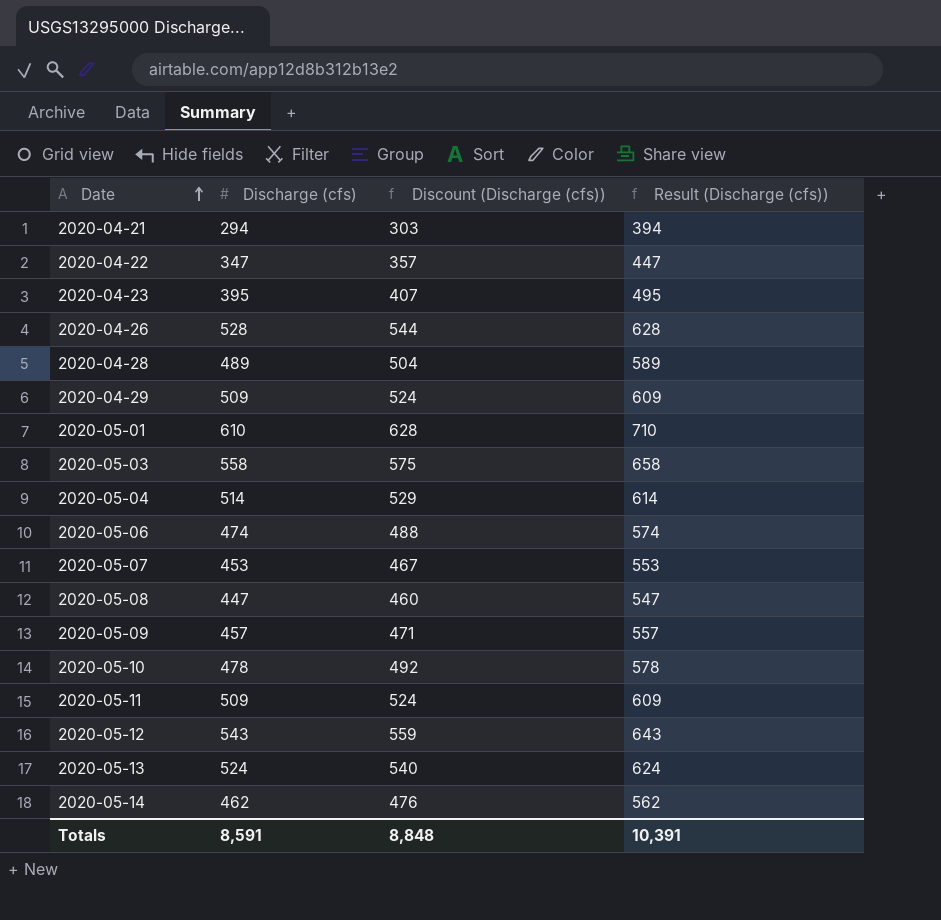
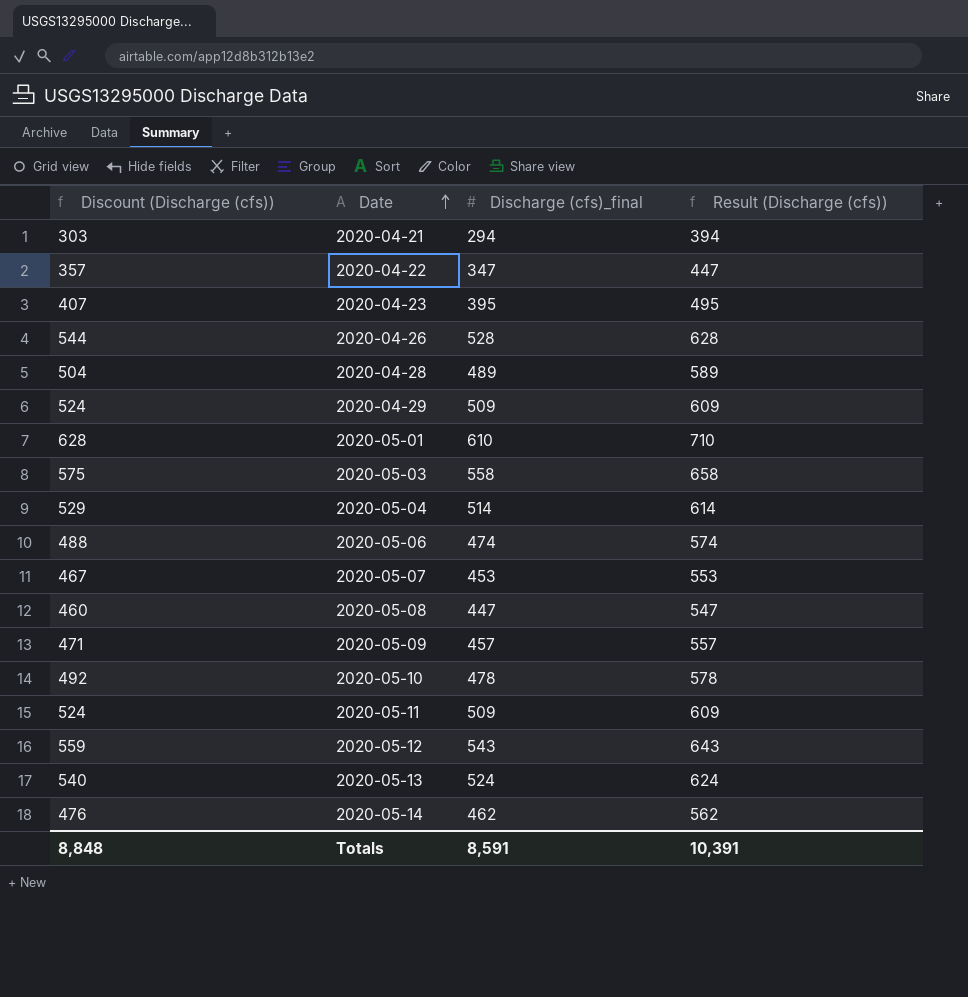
column Discount (Discharge (cfs)) | position: 3 -> 1
column name: Discharge (cfs) -> Discharge (cfs)_final

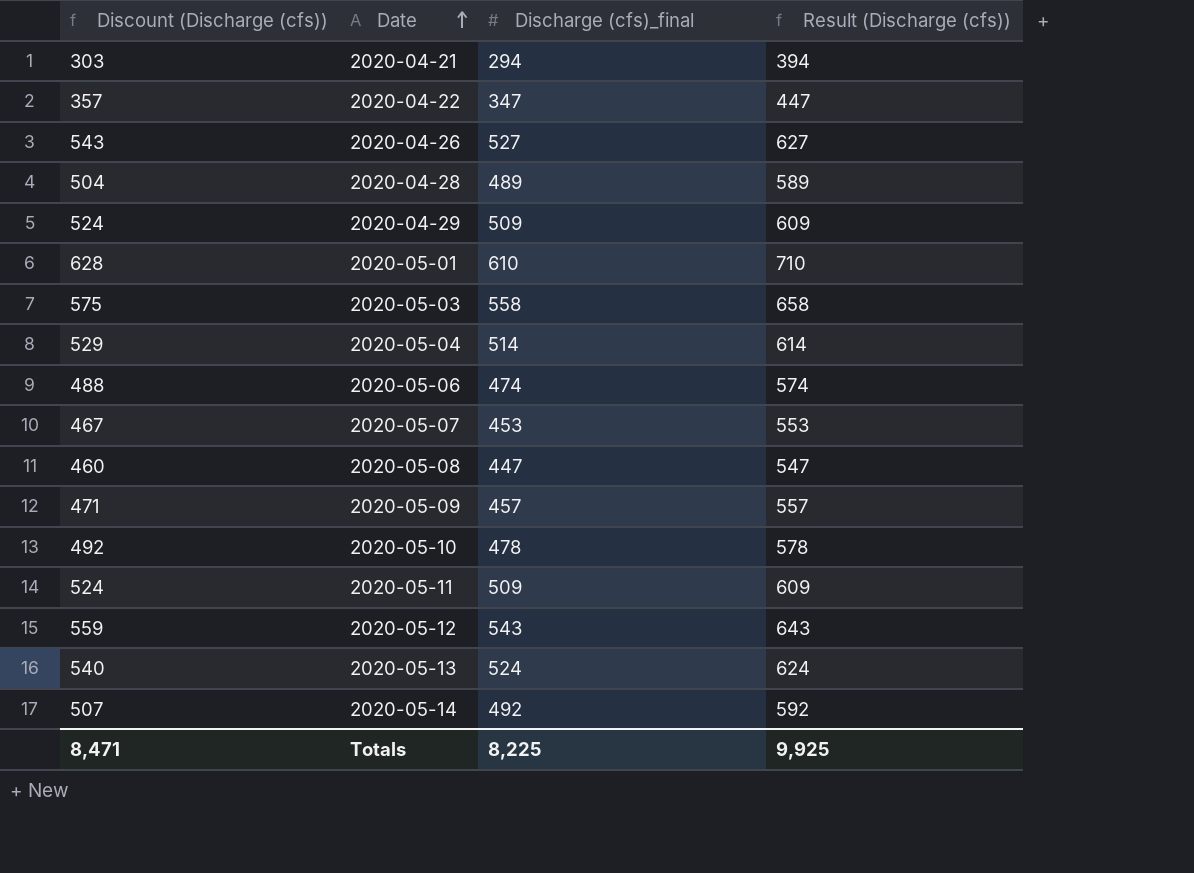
row 2020-04-23: 407 | 395 | 495 -> none
2020-04-26 | Discount (Discharge (cfs)): 544 -> 543
2020-04-26 | Discharge (cfs)_final: 528 -> 527
2020-04-26 | Result (Discharge (cfs)): 628 -> 627
2020-05-14 | Discount (Discharge (cfs)): 476 -> 507
2020-05-14 | Discharge (cfs)_final: 462 -> 492
2020-05-14 | Result (Discharge (cfs)): 562 -> 592
Totals | Discount (Discharge (cfs)): 8,848 -> 8,471
Totals | Discharge (cfs)_final: 8,591 -> 8,225
Totals | Result (Discharge (cfs)): 10,391 -> 9,925

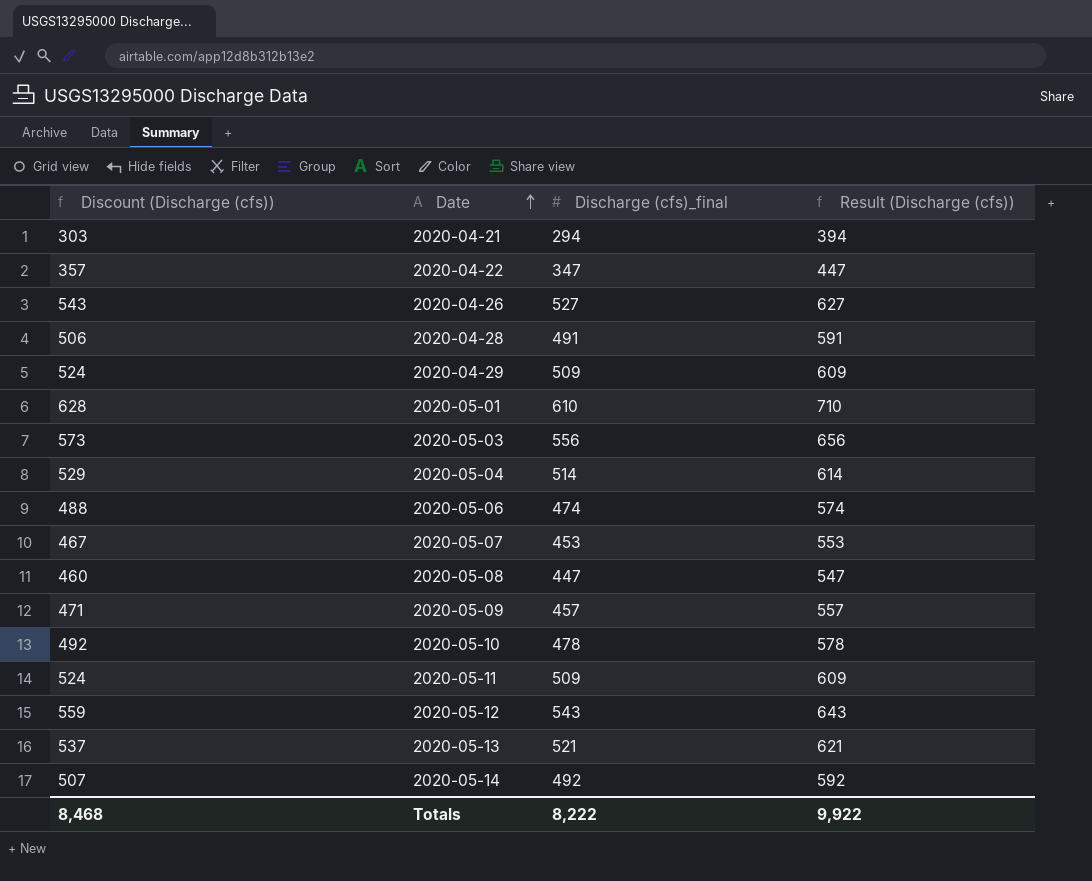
2020-04-28 | Discount (Discharge (cfs)): 504 -> 506
2020-04-28 | Discharge (cfs)_final: 489 -> 491
2020-04-28 | Result (Discharge (cfs)): 589 -> 591
2020-05-03 | Discount (Discharge (cfs)): 575 -> 573
2020-05-03 | Discharge (cfs)_final: 558 -> 556
2020-05-03 | Result (Discharge (cfs)): 658 -> 656
2020-05-13 | Discount (Discharge (cfs)): 540 -> 537
2020-05-13 | Discharge (cfs)_final: 524 -> 521
2020-05-13 | Result (Discharge (cfs)): 624 -> 621
Totals | Discount (Discharge (cfs)): 8,471 -> 8,468
Totals | Discharge (cfs)_final: 8,225 -> 8,222
Totals | Result (Discharge (cfs)): 9,925 -> 9,922

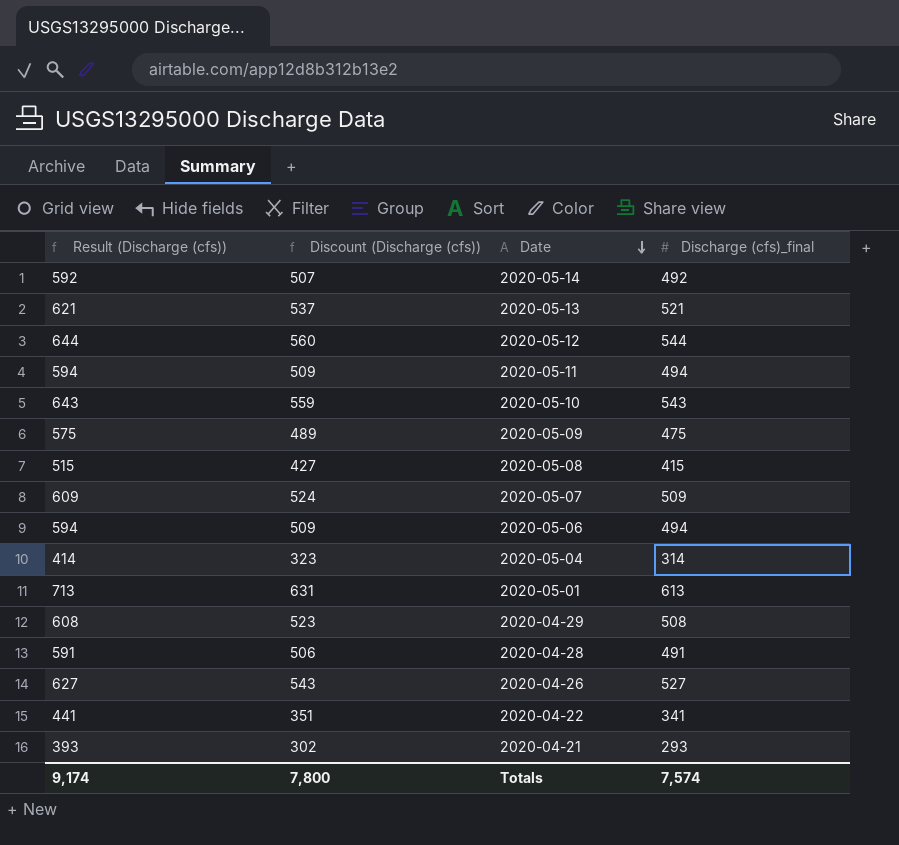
row order: Date ascending -> Date descending
column Result (Discharge (cfs)) | position: 4 -> 1
row 2020-05-03: 573 | 556 | 656 -> none
2020-05-12 | Result (Discharge (cfs)): 643 -> 644
2020-05-12 | Discount (Discharge (cfs)): 559 -> 560
2020-05-12 | Discharge (cfs)_final: 543 -> 544
2020-05-11 | Result (Discharge (cfs)): 609 -> 594
2020-05-11 | Discount (Discharge (cfs)): 524 -> 509
2020-05-11 | Discharge (cfs)_final: 509 -> 494
2020-05-10 | Result (Discharge (cfs)): 578 -> 643
2020-05-10 | Discount (Discharge (cfs)): 492 -> 559
2020-05-10 | Discharge (cfs)_final: 478 -> 543
2020-05-09 | Result (Discharge (cfs)): 557 -> 575
2020-05-09 | Discount (Discharge (cfs)): 471 -> 489
2020-05-09 | Discharge (cfs)_final: 457 -> 475
2020-05-08 | Result (Discharge (cfs)): 547 -> 515
2020-05-08 | Discount (Discharge (cfs)): 460 -> 427
2020-05-08 | Discharge (cfs)_final: 447 -> 415
2020-05-07 | Result (Discharge (cfs)): 553 -> 609
2020-05-07 | Discount (Discharge (cfs)): 467 -> 524
2020-05-07 | Discharge (cfs)_final: 453 -> 509
2020-05-06 | Result (Discharge (cfs)): 574 -> 594
2020-05-06 | Discount (Discharge (cfs)): 488 -> 509
2020-05-06 | Discharge (cfs)_final: 474 -> 494
2020-05-04 | Result (Discharge (cfs)): 614 -> 414
2020-05-04 | Discount (Discharge (cfs)): 529 -> 323
2020-05-04 | Discharge (cfs)_final: 514 -> 314
2020-05-01 | Result (Discharge (cfs)): 710 -> 713
2020-05-01 | Discount (Discharge (cfs)): 628 -> 631
2020-05-01 | Discharge (cfs)_final: 610 -> 613
2020-04-29 | Result (Discharge (cfs)): 609 -> 608
2020-04-29 | Discount (Discharge (cfs)): 524 -> 523
2020-04-29 | Discharge (cfs)_final: 509 -> 508
2020-04-22 | Result (Discharge (cfs)): 447 -> 441
2020-04-22 | Discount (Discharge (cfs)): 357 -> 351
2020-04-22 | Discharge (cfs)_final: 347 -> 341
2020-04-21 | Result (Discharge (cfs)): 394 -> 393
2020-04-21 | Discount (Discharge (cfs)): 303 -> 302
2020-04-21 | Discharge (cfs)_final: 294 -> 293
Totals | Result (Discharge (cfs)): 9,922 -> 9,174
Totals | Discount (Discharge (cfs)): 8,468 -> 7,800
Totals | Discharge (cfs)_final: 8,222 -> 7,574

